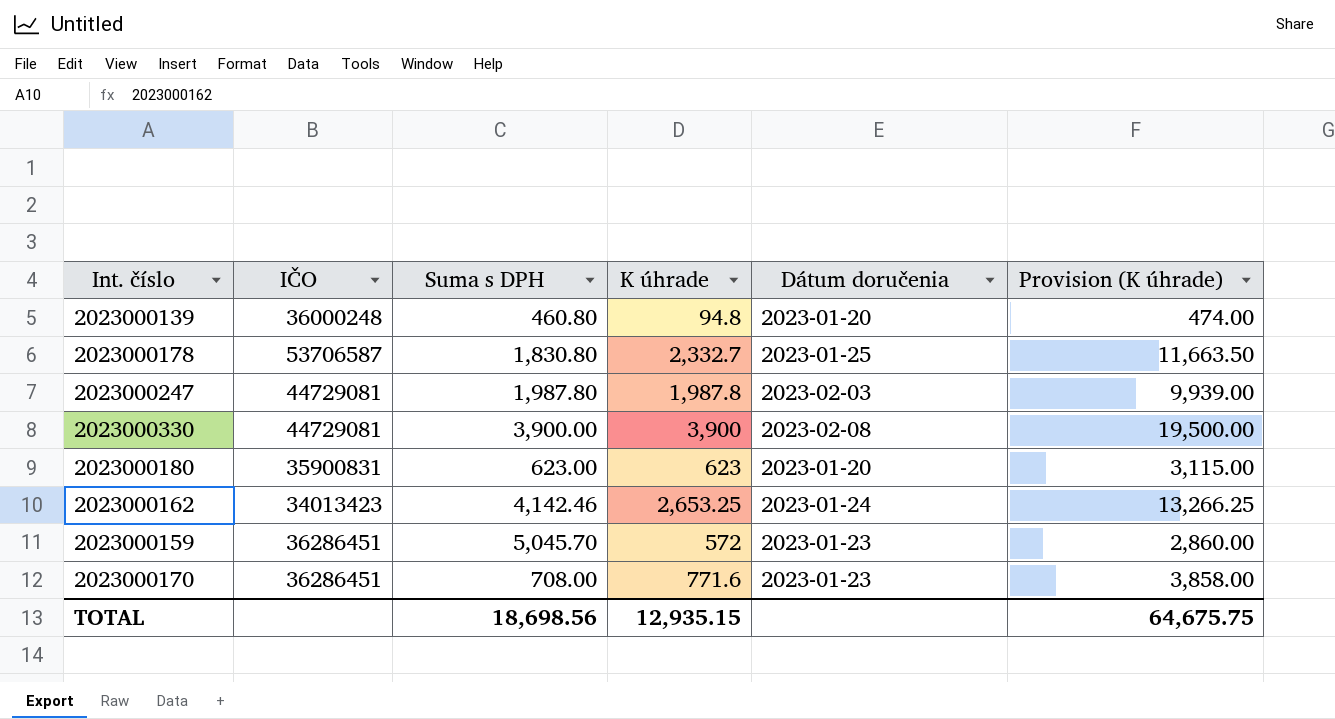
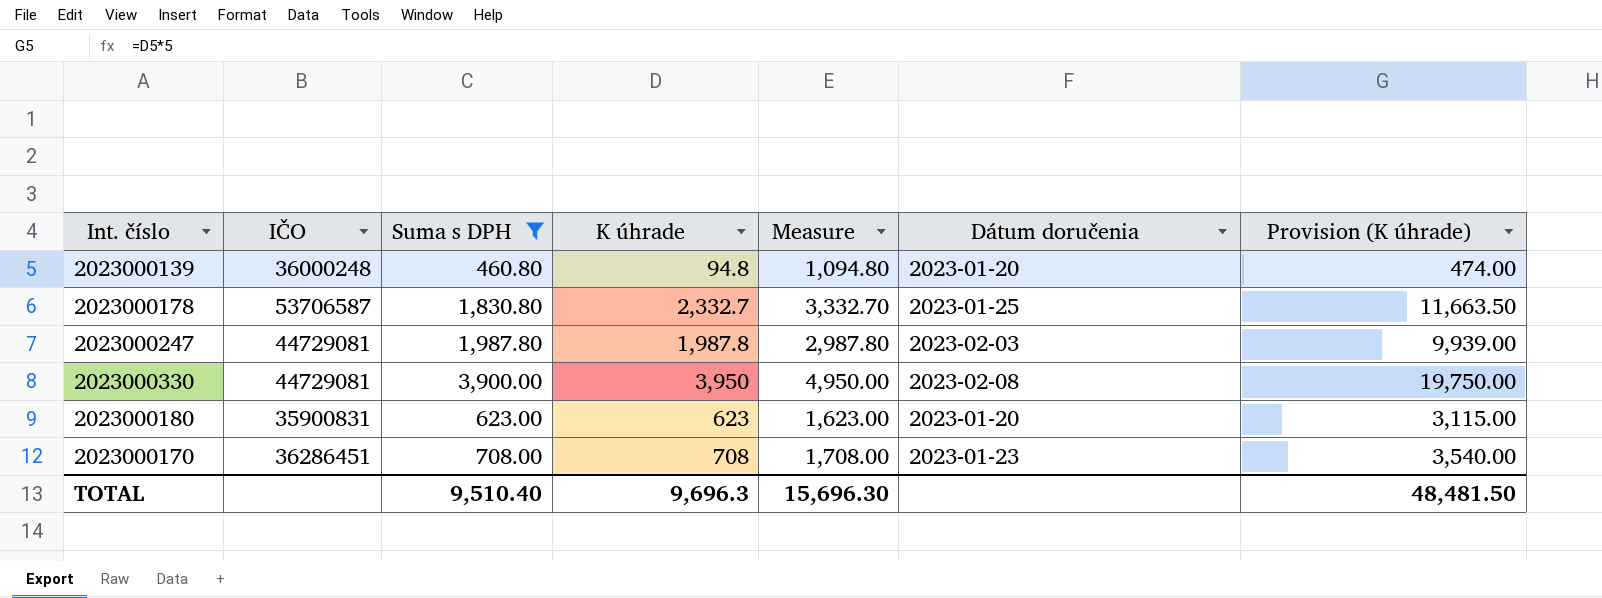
filter: none -> Suma s DPH <= 3,900.00
column Measure | formula: none -> [K úhrade] + 1000
2023000330 | K úhrade: 3,900 -> 3,950
2023000330 | Provision (K úhrade): 19,500.00 -> 19,750.00
2023000170 | K úhrade: 771.6 -> 708
2023000170 | Provision (K úhrade): 3,858.00 -> 3,540.00
TOTAL | Suma s DPH: 18,698.56 -> 9,510.40
TOTAL | K úhrade: 12,935.15 -> 9,696.3
TOTAL | Provision (K úhrade): 64,675.75 -> 48,481.50

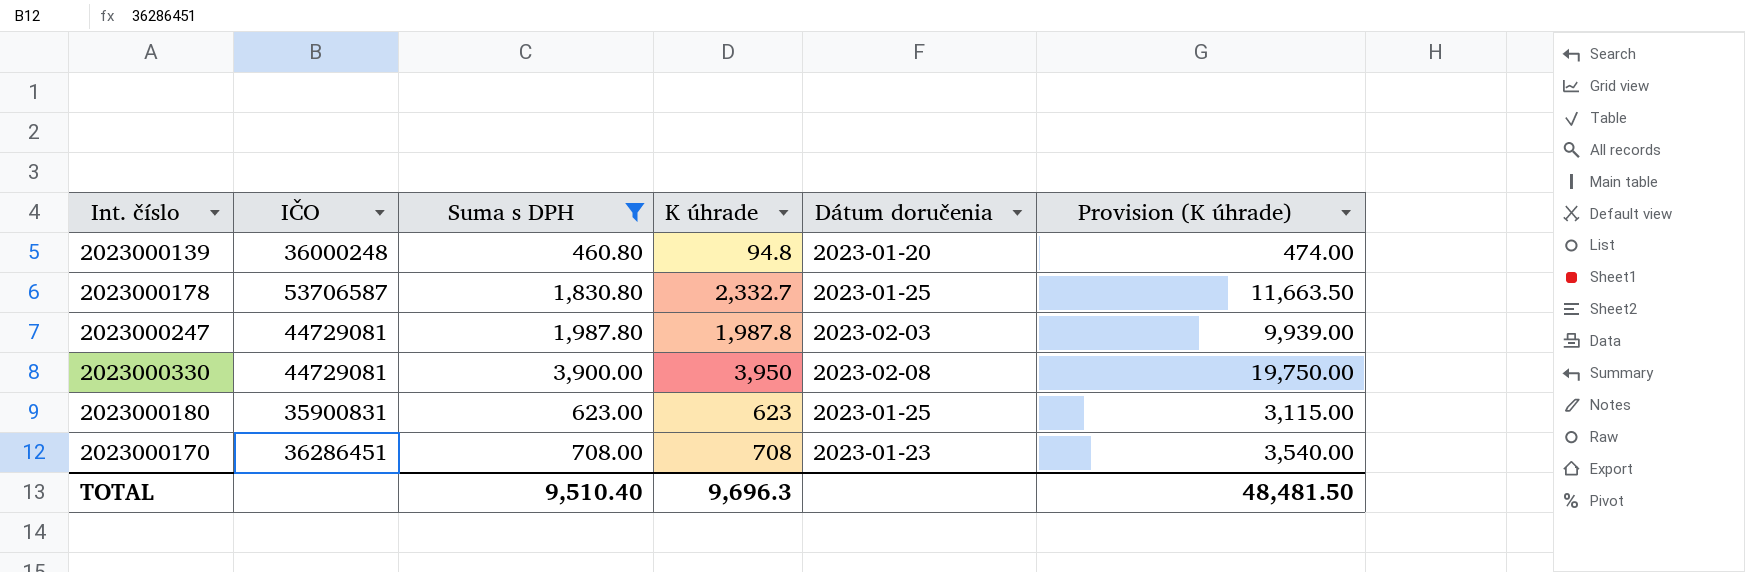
column Measure | formula: [K úhrade] + 1000 -> none
2023000180 | Dátum doručenia: 2023-01-20 -> 2023-01-25

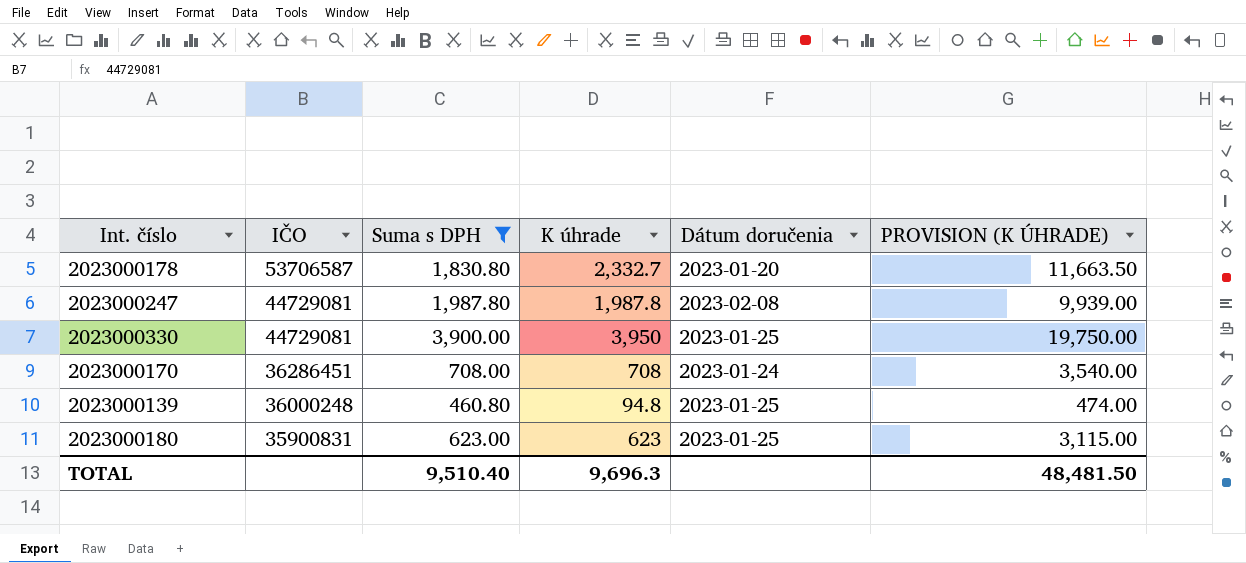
row order: none -> IČO descending
column name: Provision (K úhrade) -> PROVISION (K ÚHRADE)
2023000178 | Dátum doručenia: 2023-01-25 -> 2023-01-20
2023000247 | Dátum doručenia: 2023-02-03 -> 2023-02-08
2023000330 | Dátum doručenia: 2023-02-08 -> 2023-01-25
2023000170 | Dátum doručenia: 2023-01-23 -> 2023-01-24
2023000139 | Dátum doručenia: 2023-01-20 -> 2023-01-25

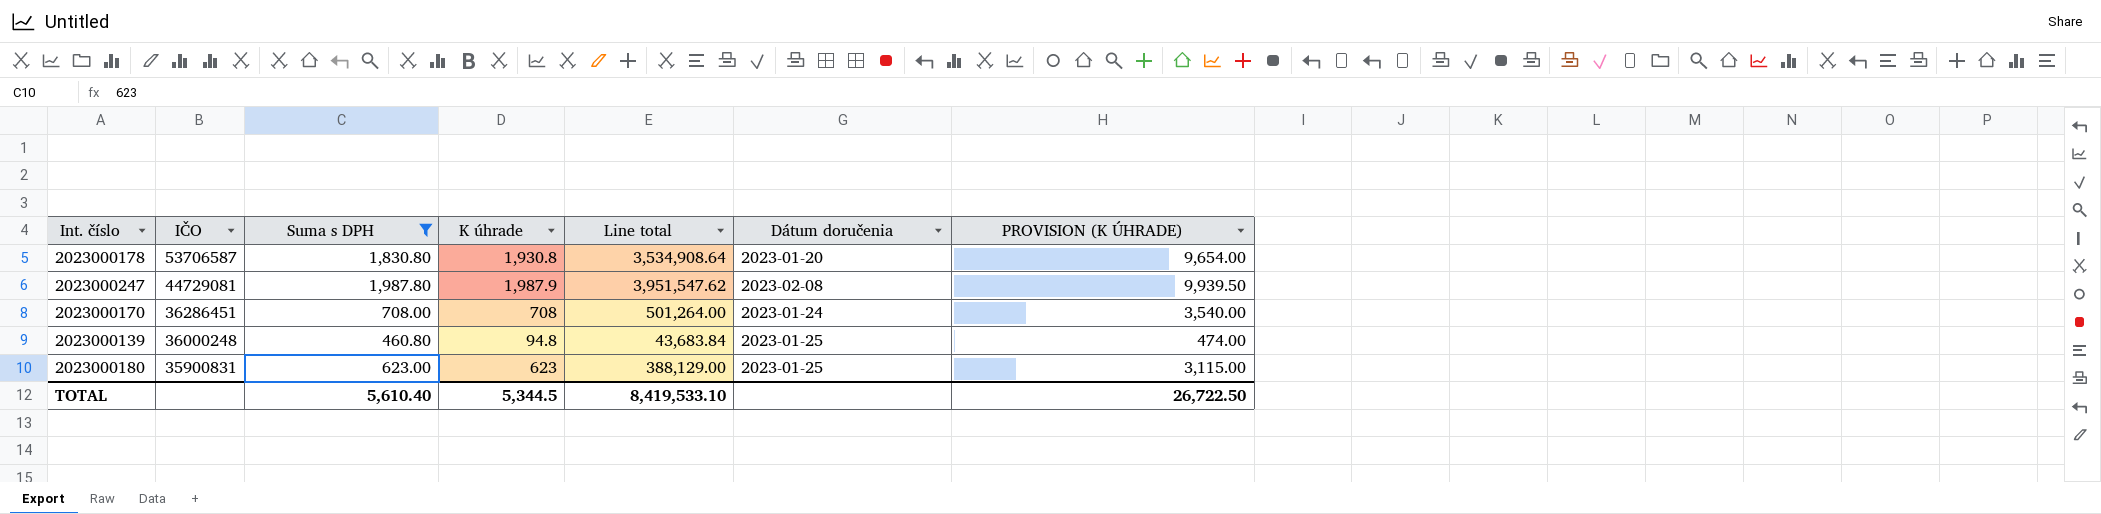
column Line total | formula: none -> [Suma s DPH] * [K úhrade]
row 2023000330: 44729081 | 3,900.00 | 3,950 | 2023-01-25 | 19,750.00 -> none
2023000178 | K úhrade: 2,332.7 -> 1,930.8
2023000178 | PROVISION (K ÚHRADE): 11,663.50 -> 9,654.00
2023000247 | K úhrade: 1,987.8 -> 1,987.9
2023000247 | PROVISION (K ÚHRADE): 9,939.00 -> 9,939.50
TOTAL | Suma s DPH: 9,510.40 -> 5,610.40
TOTAL | K úhrade: 9,696.3 -> 5,344.5
TOTAL | PROVISION (K ÚHRADE): 48,481.50 -> 26,722.50

